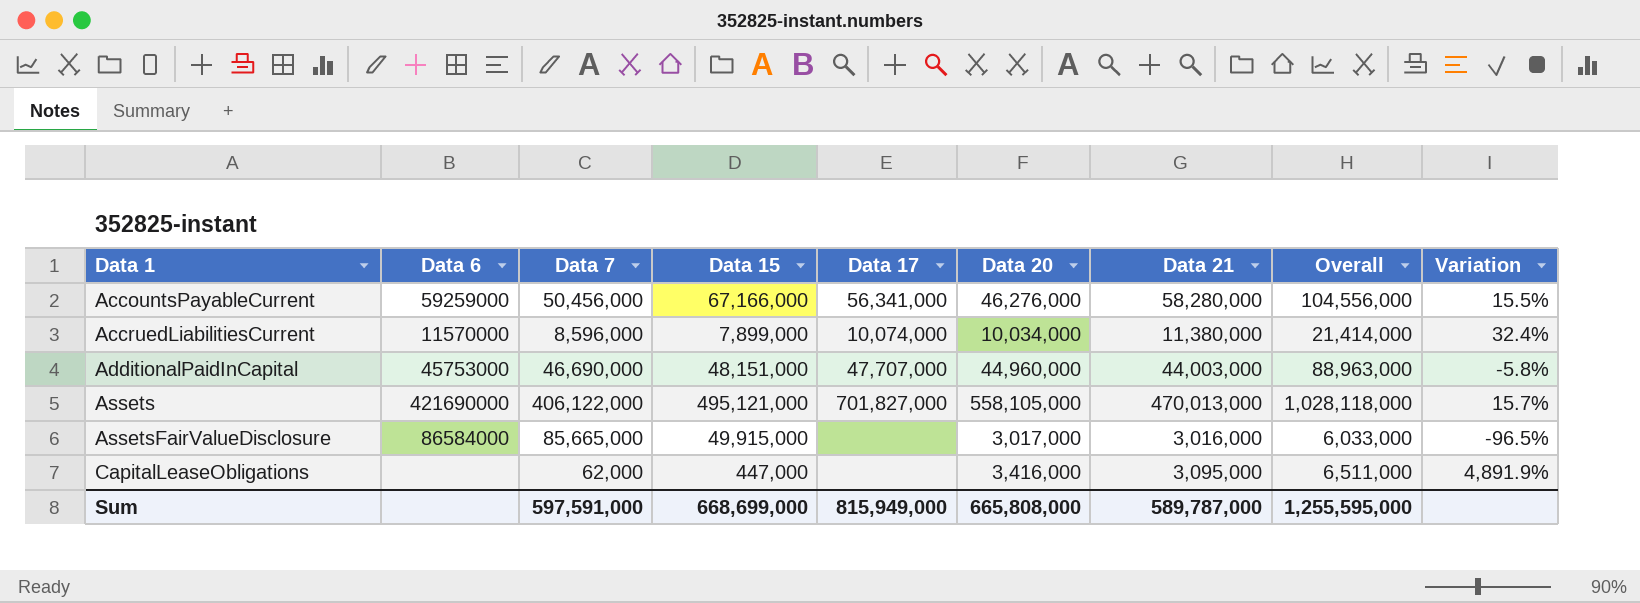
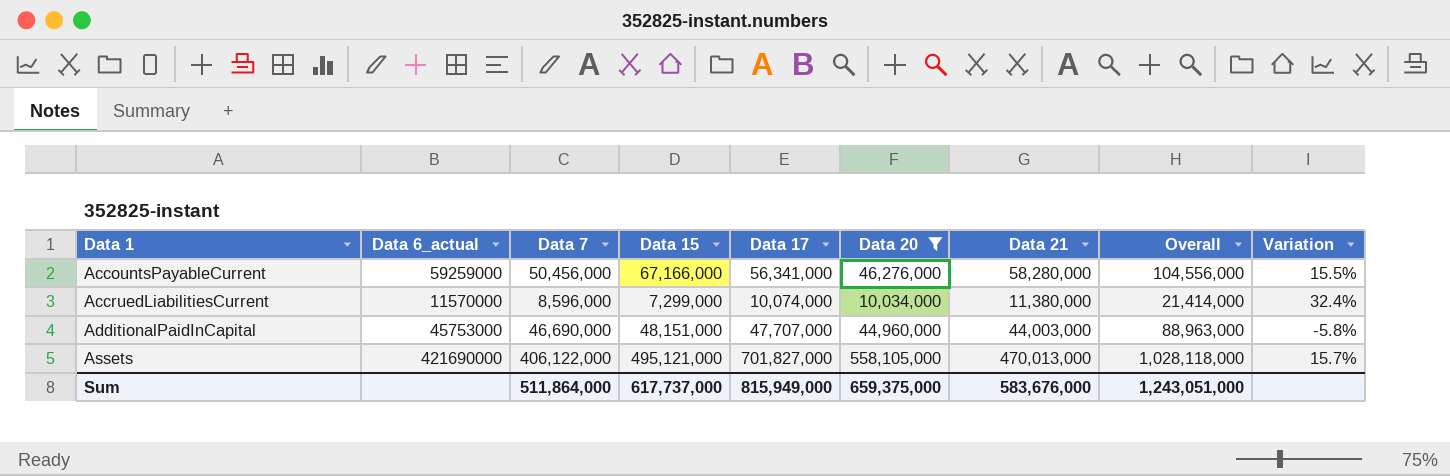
filter: none -> Data 20 >= 10,034,000
column name: Data 6 -> Data 6_actual
AccruedLiabilitiesCurrent | Data 15: 7,899,000 -> 7,299,000
Sum | Data 7: 597,591,000 -> 511,864,000
Sum | Data 15: 668,699,000 -> 617,737,000
Sum | Data 20: 665,808,000 -> 659,375,000
Sum | Data 21: 589,787,000 -> 583,676,000
Sum | Overall: 1,255,595,000 -> 1,243,051,000

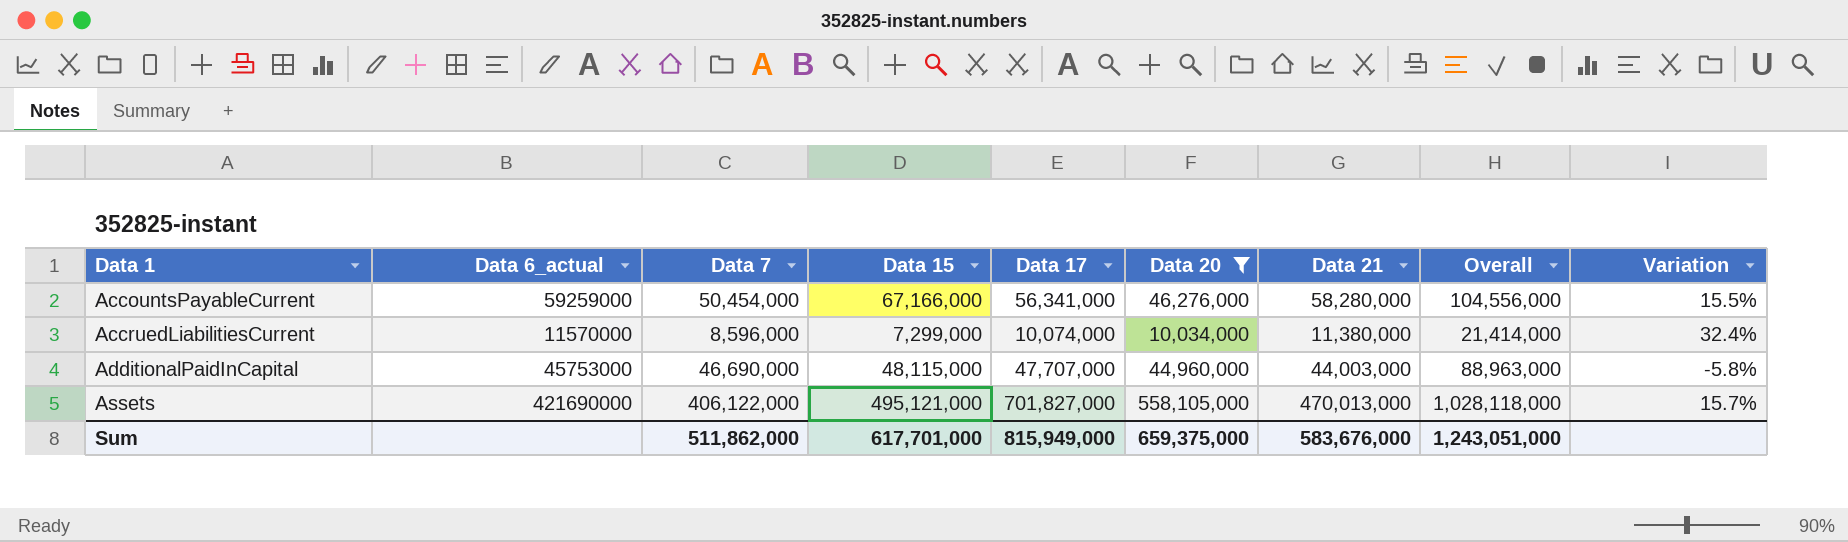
AccountsPayableCurrent | Data 7: 50,456,000 -> 50,454,000
AdditionalPaidInCapital | Data 15: 48,151,000 -> 48,115,000
Sum | Data 7: 511,864,000 -> 511,862,000
Sum | Data 15: 617,737,000 -> 617,701,000

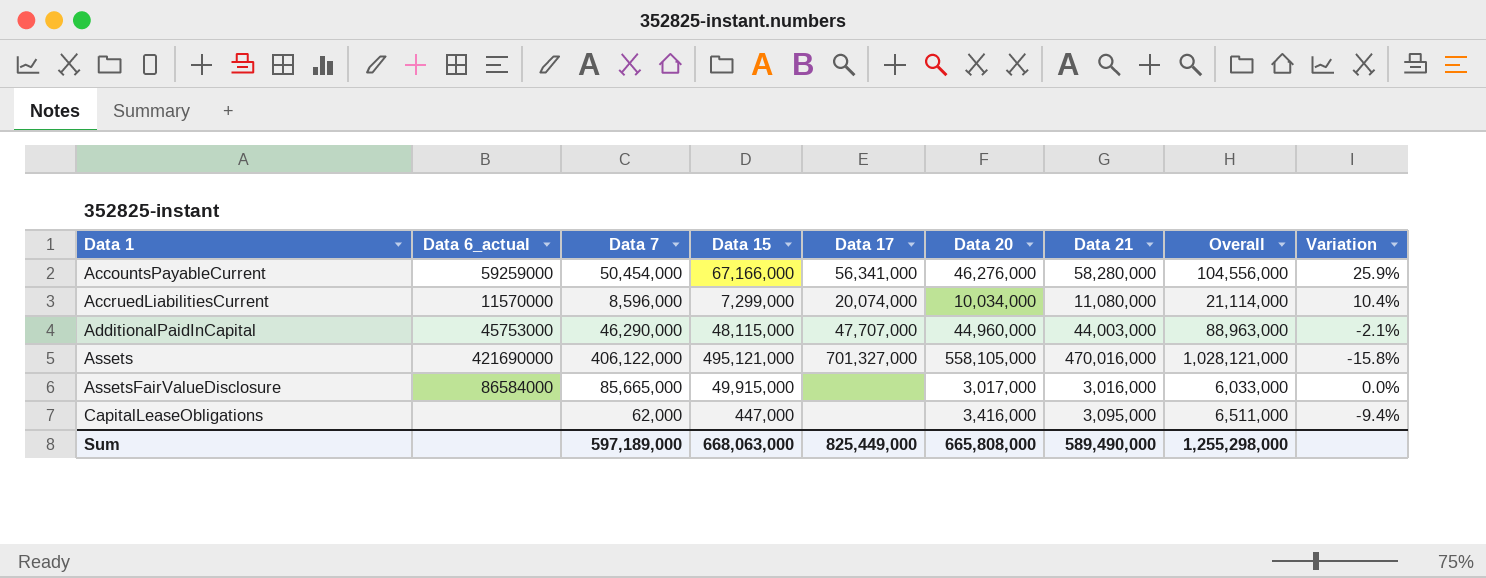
filter: Data 20 >= 10,034,000 -> none
column Variation | formula: ([Data 21] - [Data 7]) / [Data 7] -> ([Data 21] - [Data 20]) / [Data 20]
AccruedLiabilitiesCurrent | Data 17: 10,074,000 -> 20,074,000
AccruedLiabilitiesCurrent | Data 21: 11,380,000 -> 11,080,000
AccruedLiabilitiesCurrent | Overall: 21,414,000 -> 21,114,000
AdditionalPaidInCapital | Data 7: 46,690,000 -> 46,290,000
Assets | Data 17: 701,827,000 -> 701,327,000
Assets | Data 21: 470,013,000 -> 470,016,000
Assets | Overall: 1,028,118,000 -> 1,028,121,000
Sum | Data 7: 511,862,000 -> 597,189,000
Sum | Data 15: 617,701,000 -> 668,063,000
Sum | Data 17: 815,949,000 -> 825,449,000
Sum | Data 20: 659,375,000 -> 665,808,000
Sum | Data 21: 583,676,000 -> 589,490,000
Sum | Overall: 1,243,051,000 -> 1,255,298,000

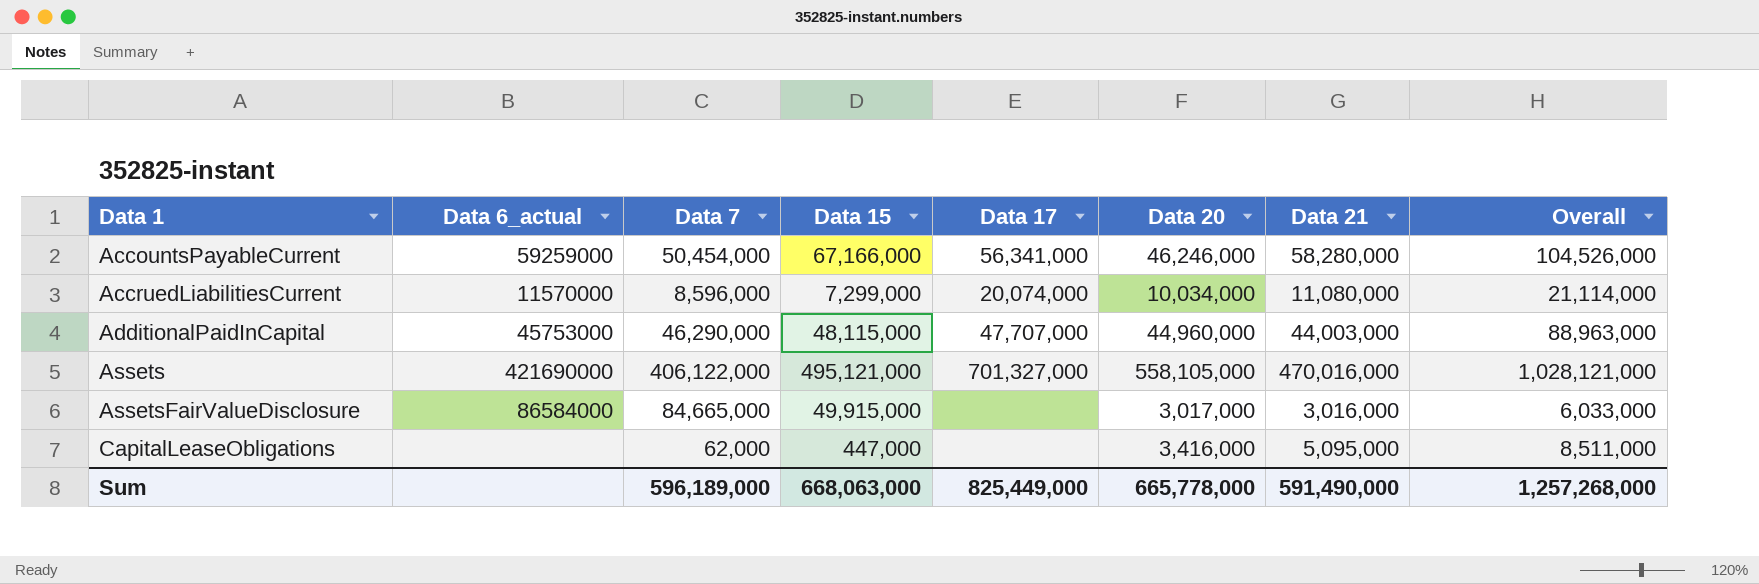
column Variation | formula: ([Data 21] - [Data 20]) / [Data 20] -> none
AccountsPayableCurrent | Data 20: 46,276,000 -> 46,246,000
AccountsPayableCurrent | Overall: 104,556,000 -> 104,526,000
AssetsFairValueDisclosure | Data 7: 85,665,000 -> 84,665,000
CapitalLeaseObligations | Data 21: 3,095,000 -> 5,095,000
CapitalLeaseObligations | Overall: 6,511,000 -> 8,511,000
Sum | Data 7: 597,189,000 -> 596,189,000
Sum | Data 20: 665,808,000 -> 665,778,000
Sum | Data 21: 589,490,000 -> 591,490,000
Sum | Overall: 1,255,298,000 -> 1,257,268,000

